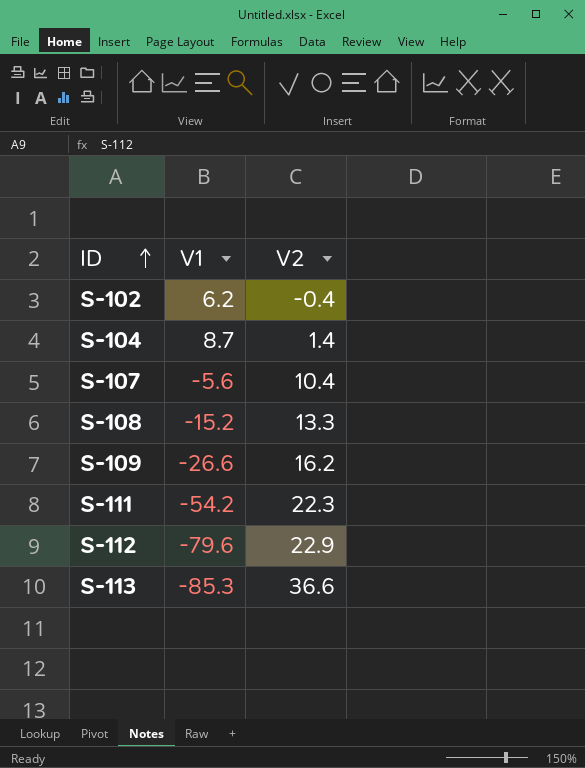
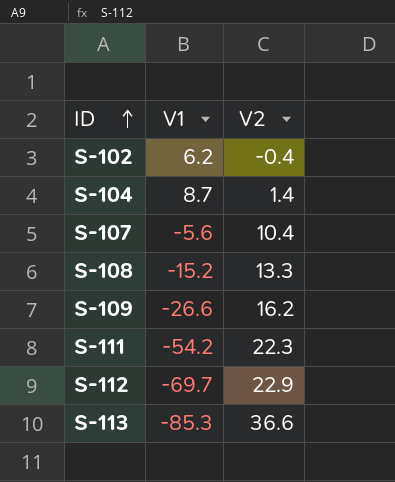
S-112 | V1: -79.6 -> -69.7

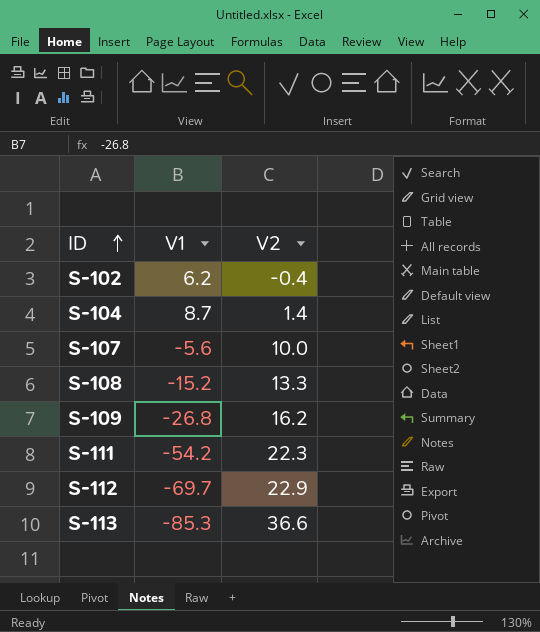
S-107 | V2: 10.4 -> 10.0
S-109 | V1: -26.6 -> -26.8

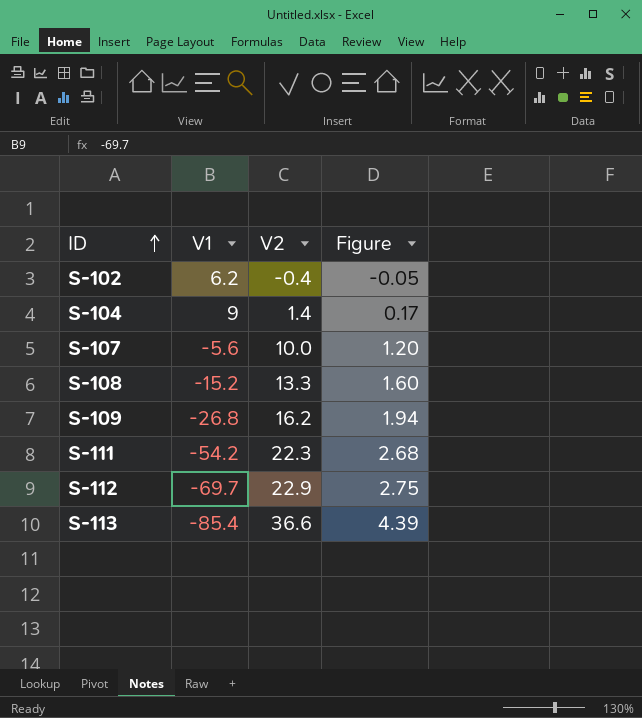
column Figure | formula: none -> [V2] * 0.12
S-104 | V1: 8.7 -> 9
S-113 | V1: -85.3 -> -85.4

